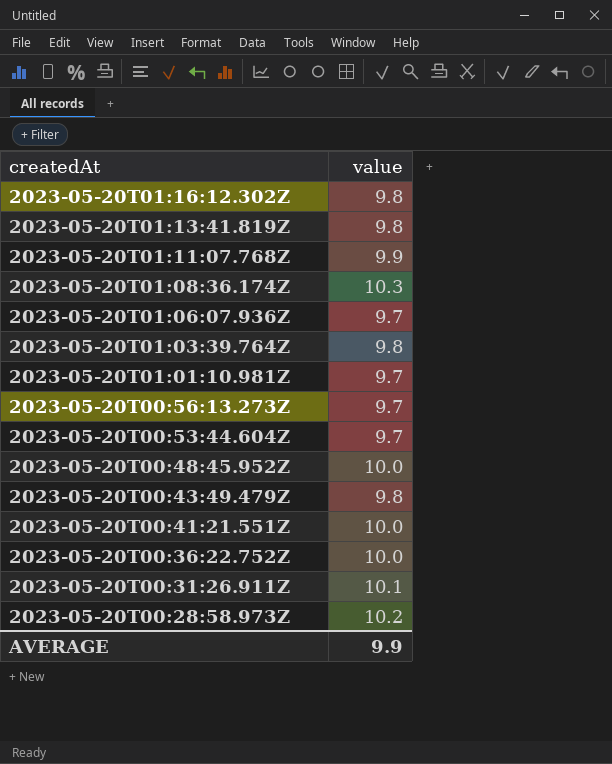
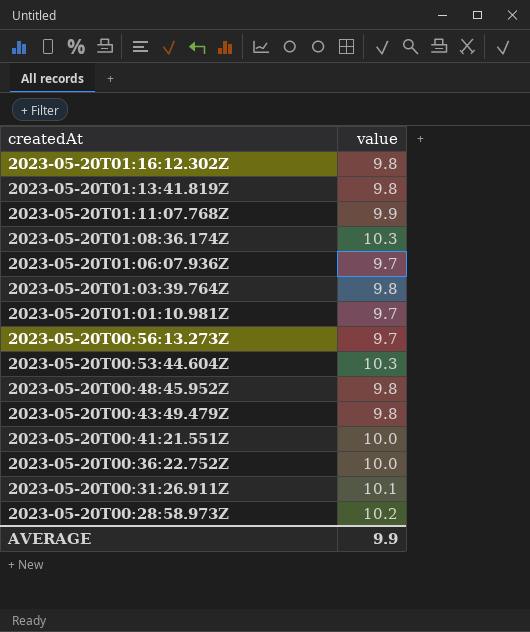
2023-05-20T00:53:44.604Z | value: 9.7 -> 10.3
2023-05-20T00:48:45.952Z | value: 10.0 -> 9.8

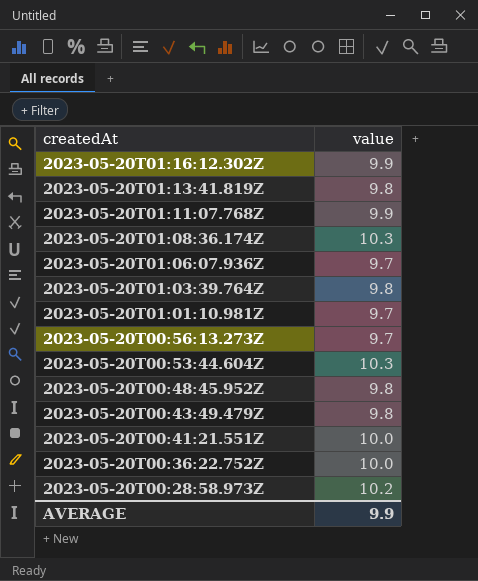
row 2023-05-20T00:31:26.911Z: 10.1 -> none
2023-05-20T01:16:12.302Z | value: 9.8 -> 9.9

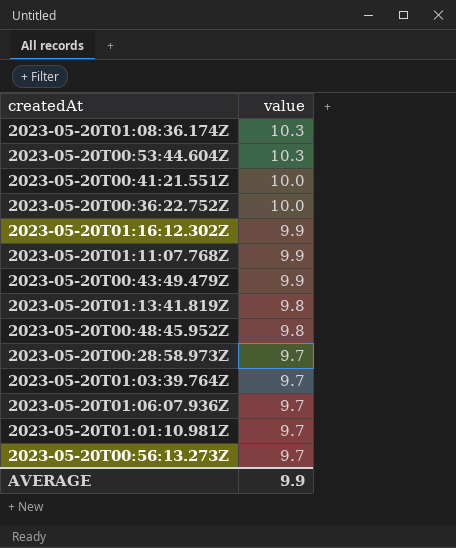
row order: createdAt descending -> value descending
2023-05-20T00:43:49.479Z | value: 9.8 -> 9.9
2023-05-20T00:28:58.973Z | value: 10.2 -> 9.7
2023-05-20T01:03:39.764Z | value: 9.8 -> 9.7

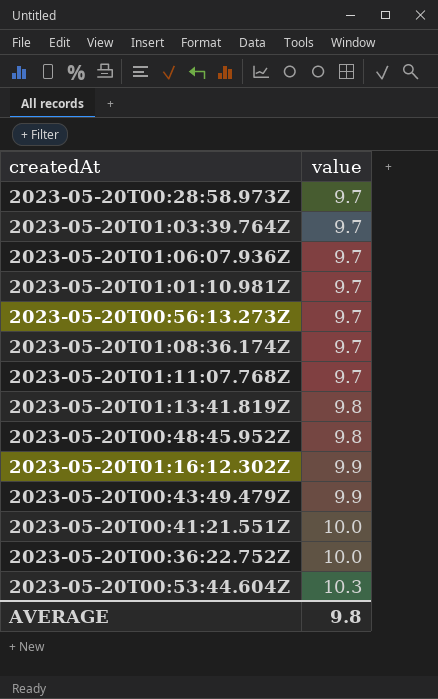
row order: value descending -> value ascending
2023-05-20T01:08:36.174Z | value: 10.3 -> 9.7
2023-05-20T01:11:07.768Z | value: 9.9 -> 9.7
AVERAGE | value: 9.9 -> 9.8

